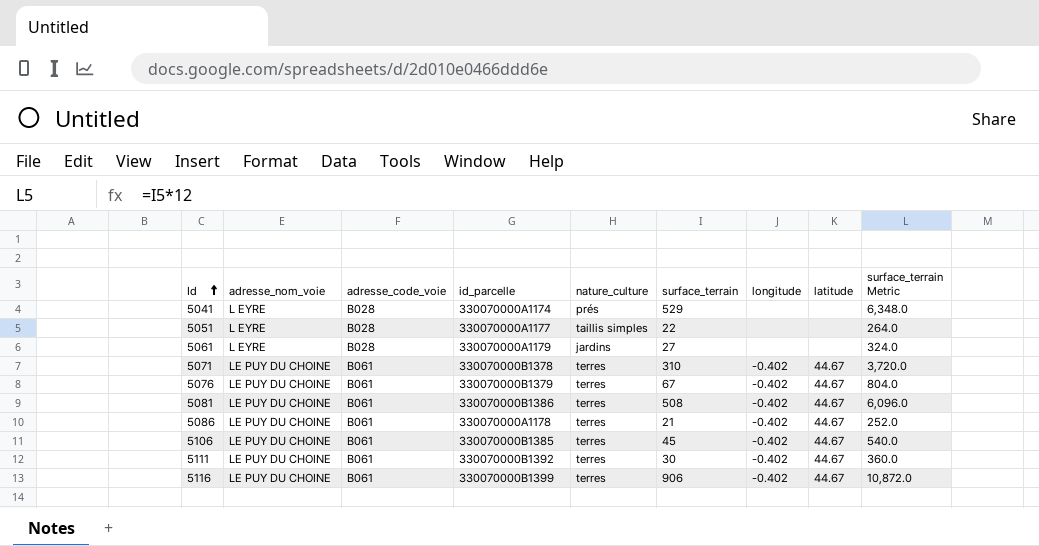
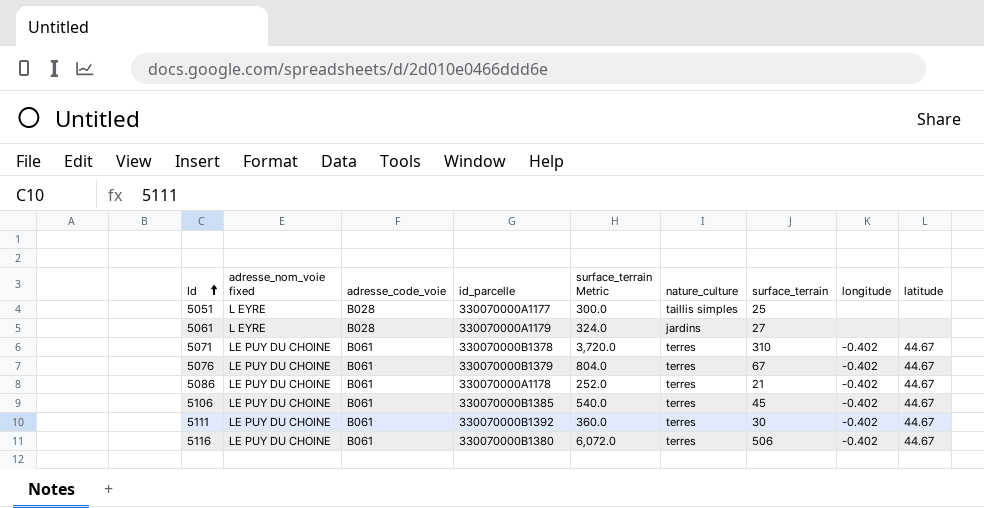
column name: adresse_nom_voie -> adresse_nom_voie fixed
column surface_terrain Metric | position: 9 -> 5
row 5041: L EYRE | B028 | 330070000A1174 | prés | 529 | none | none | 6,348.0 -> none
row 5081: LE PUY DU CHOINE | B061 | 330070000B1386 | terres | 508 | -0.402 | 44.67 | 6,096.0 -> none
5051 | surface_terrain Metric: 264.0 -> 300.0
5051 | surface_terrain: 22 -> 25
5116 | id_parcelle: 330070000B1399 -> 330070000B1380
5116 | surface_terrain Metric: 10,872.0 -> 6,072.0
5116 | surface_terrain: 906 -> 506

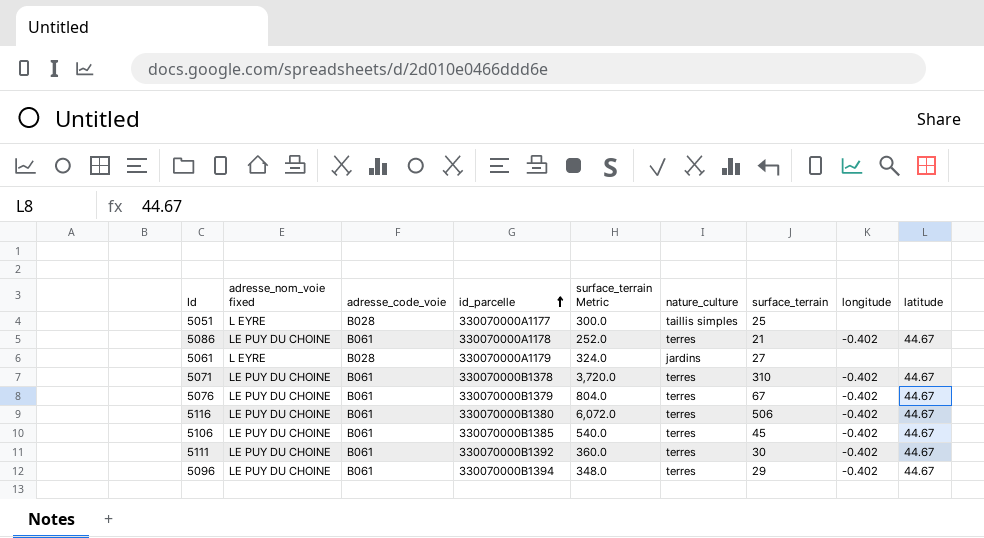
row order: Id ascending -> id_parcelle ascending
row 5096: none -> LE PUY DU CHOINE | B061 | 330070000B1394 | 348.0 | terres | 29 | -0.402 | 44.67

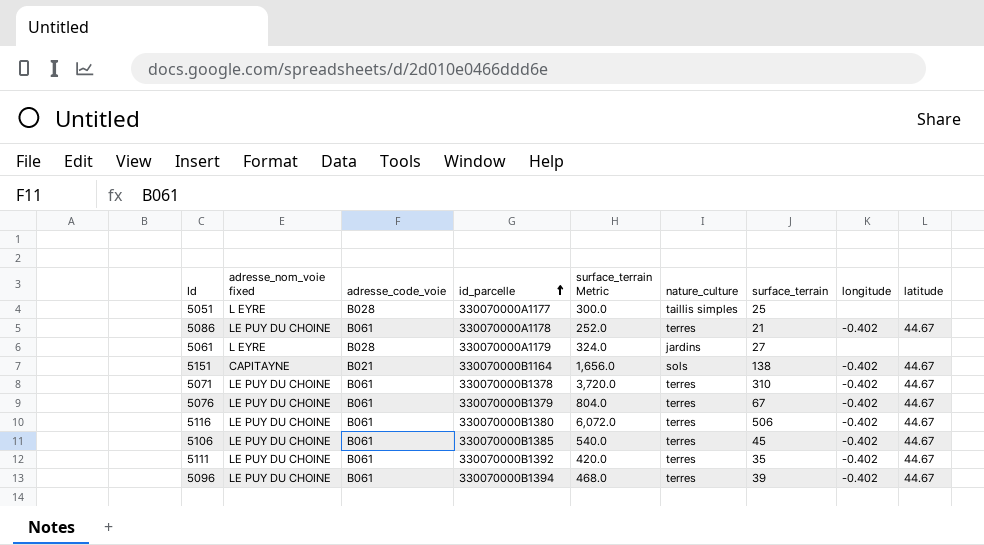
row 5151: none -> CAPITAYNE | B021 | 330070000B1164 | 1,656.0 | sols | 138 | -0.402 | 44.67
5111 | surface_terrain Metric: 360.0 -> 420.0
5111 | surface_terrain: 30 -> 35
5096 | surface_terrain Metric: 348.0 -> 468.0
5096 | surface_terrain: 29 -> 39

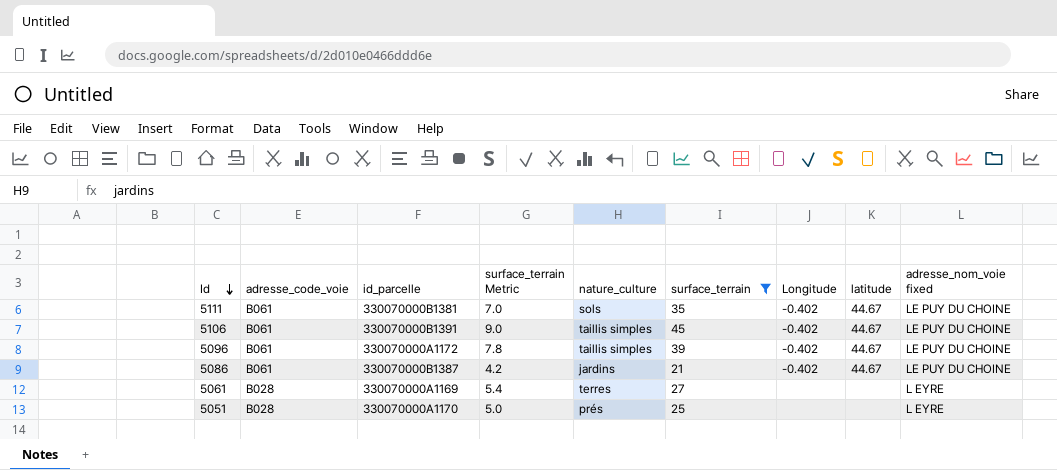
filter: none -> surface_terrain <= 45
row order: id_parcelle ascending -> Id descending
column surface_terrain Metric | formula: [surface_terrain] * 12 -> [surface_terrain] * 0.2
column name: longitude -> Longitude
column adresse_nom_voie fixed | position: 2 -> 9
5111 | id_parcelle: 330070000B1392 -> 330070000B1381
5111 | nature_culture: terres -> sols
5106 | id_parcelle: 330070000B1385 -> 330070000B1391
5106 | nature_culture: terres -> taillis simples
5096 | id_parcelle: 330070000B1394 -> 330070000A1172
5096 | nature_culture: terres -> taillis simples
5086 | id_parcelle: 330070000A1178 -> 330070000B1387
5086 | nature_culture: terres -> jardins
5061 | id_parcelle: 330070000A1179 -> 330070000A1169
5061 | nature_culture: jardins -> terres
5051 | id_parcelle: 330070000A1177 -> 330070000A1170
5051 | nature_culture: taillis simples -> prés

